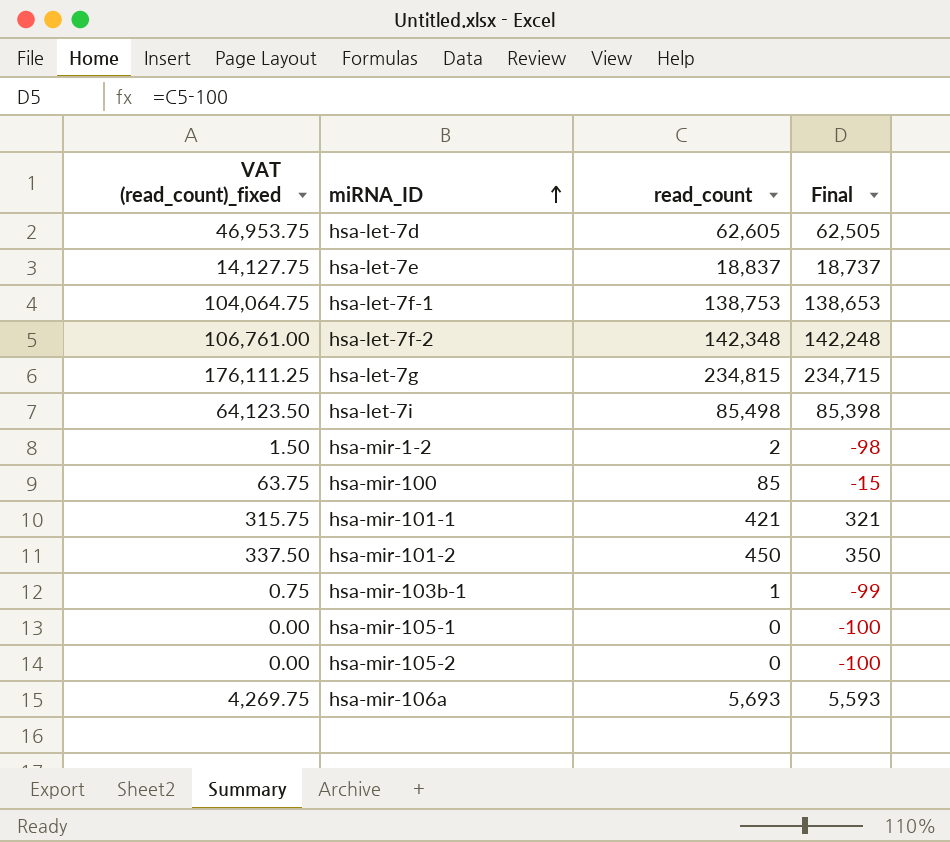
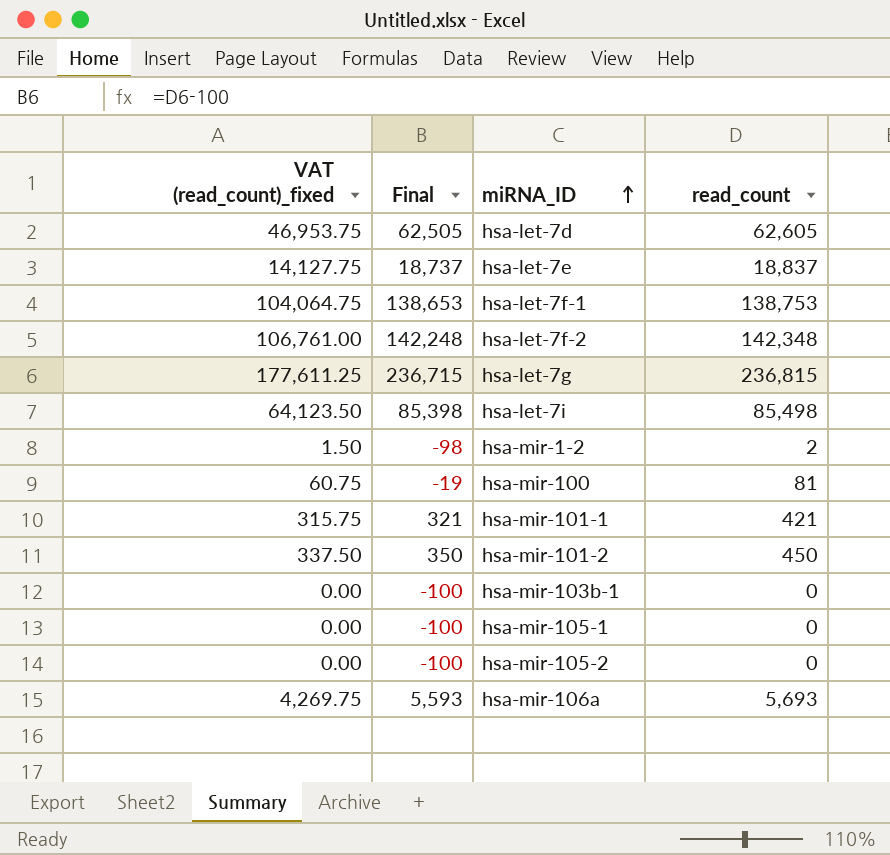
column Final | position: 4 -> 2
hsa-let-7g | VAT (read_count)_fixed: 176,111.25 -> 177,611.25
hsa-let-7g | Final: 234,715 -> 236,715
hsa-let-7g | read_count: 234,815 -> 236,815
hsa-mir-100 | VAT (read_count)_fixed: 63.75 -> 60.75
hsa-mir-100 | Final: -15 -> -19
hsa-mir-100 | read_count: 85 -> 81
hsa-mir-103b-1 | VAT (read_count)_fixed: 0.75 -> 0.00
hsa-mir-103b-1 | Final: -99 -> -100
hsa-mir-103b-1 | read_count: 1 -> 0

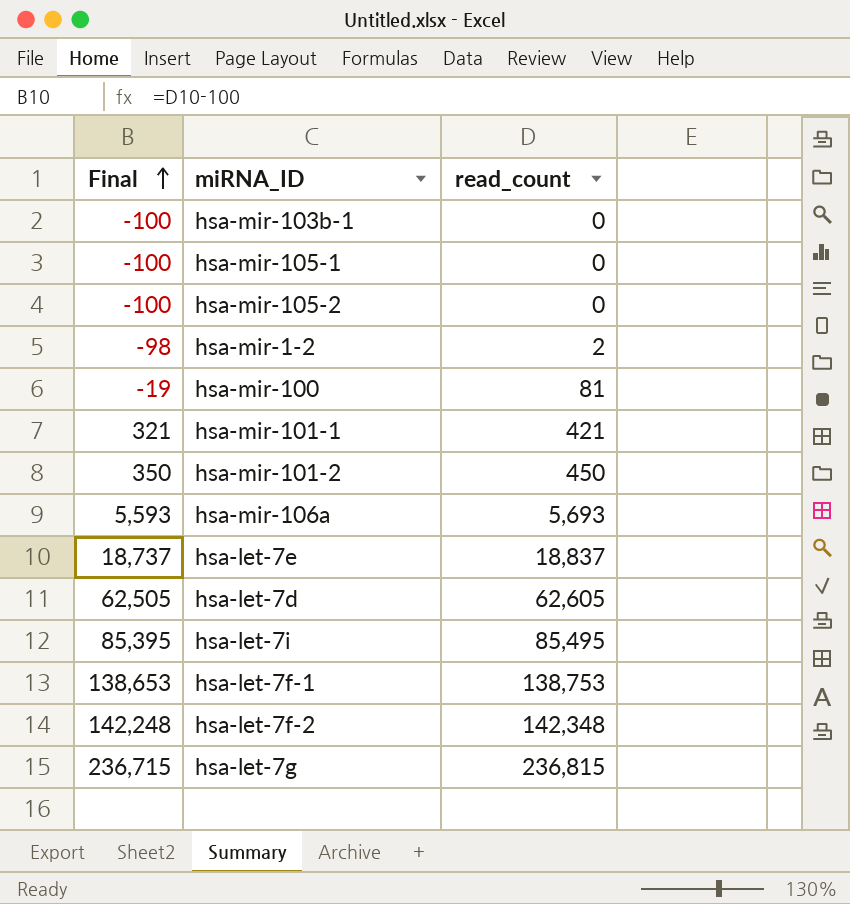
row order: miRNA_ID ascending -> Final ascending
column VAT (read_count)_fixed | formula: [read_count] * 0.75 -> none
hsa-let-7i | Final: 85,398 -> 85,395
hsa-let-7i | read_count: 85,498 -> 85,495

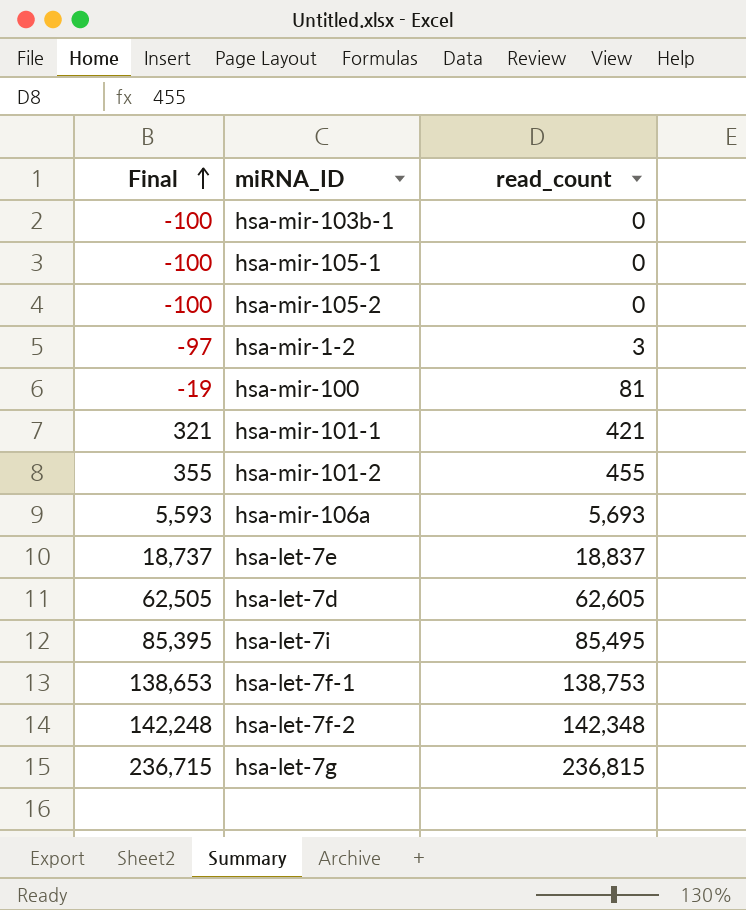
hsa-mir-1-2 | Final: -98 -> -97
hsa-mir-1-2 | read_count: 2 -> 3
hsa-mir-101-2 | Final: 350 -> 355
hsa-mir-101-2 | read_count: 450 -> 455

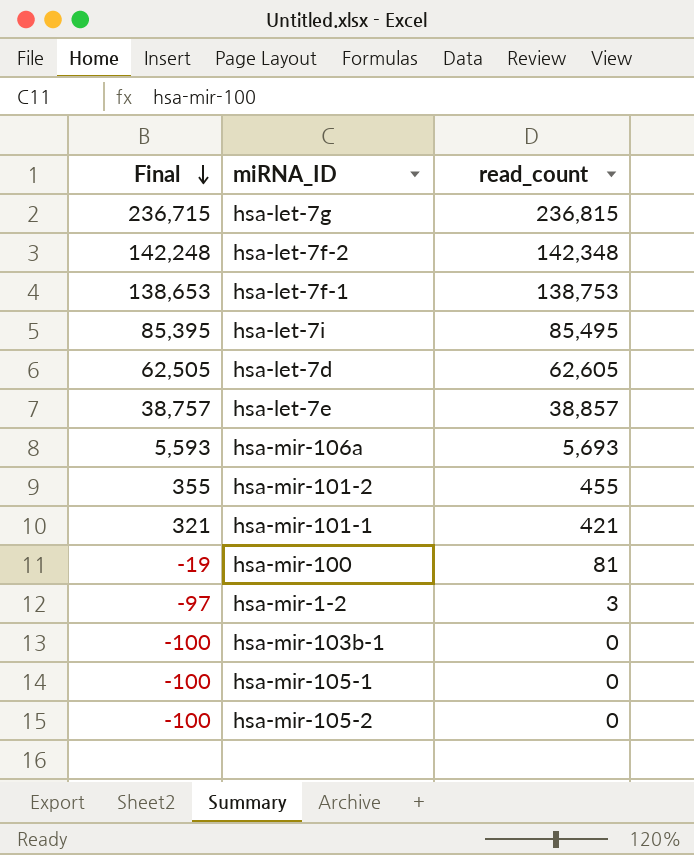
row order: Final ascending -> Final descending
hsa-let-7e | Final: 18,737 -> 38,757
hsa-let-7e | read_count: 18,837 -> 38,857

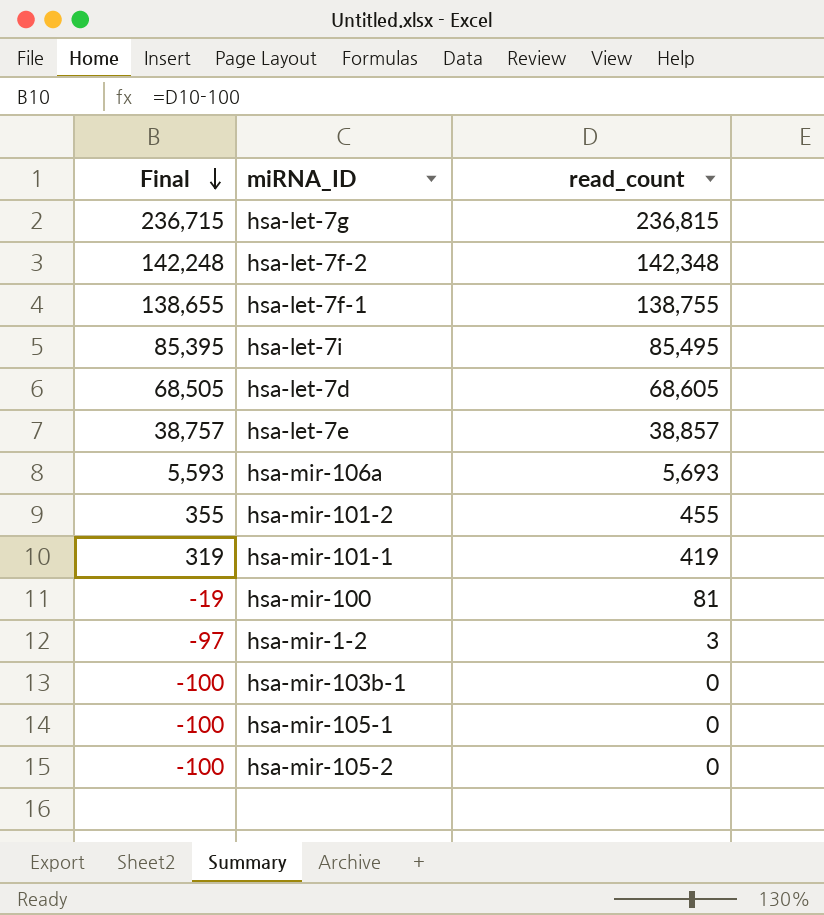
hsa-let-7f-1 | Final: 138,653 -> 138,655
hsa-let-7f-1 | read_count: 138,753 -> 138,755
hsa-let-7d | Final: 62,505 -> 68,505
hsa-let-7d | read_count: 62,605 -> 68,605
hsa-mir-101-1 | Final: 321 -> 319
hsa-mir-101-1 | read_count: 421 -> 419

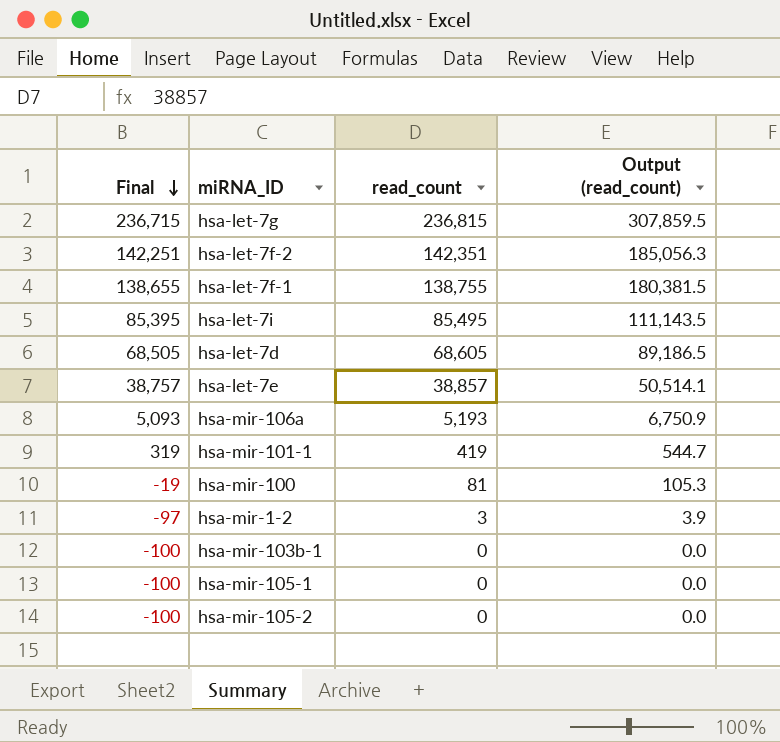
column Output (read_count) | formula: none -> [read_count] * 1.3
row hsa-mir-101-2: 355 | 455 -> none
hsa-let-7f-2 | Final: 142,248 -> 142,251
hsa-let-7f-2 | read_count: 142,348 -> 142,351
hsa-mir-106a | Final: 5,593 -> 5,093
hsa-mir-106a | read_count: 5,693 -> 5,193

